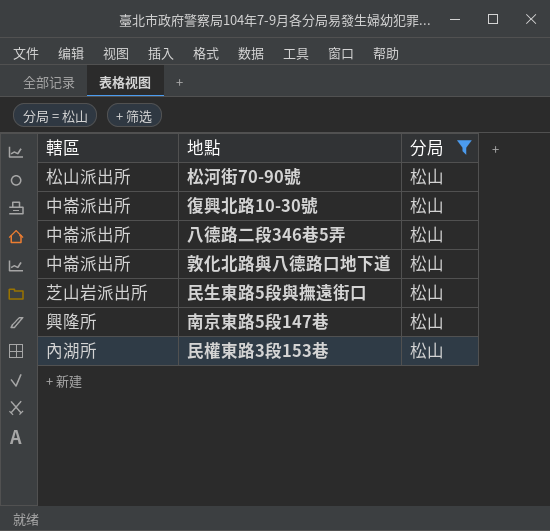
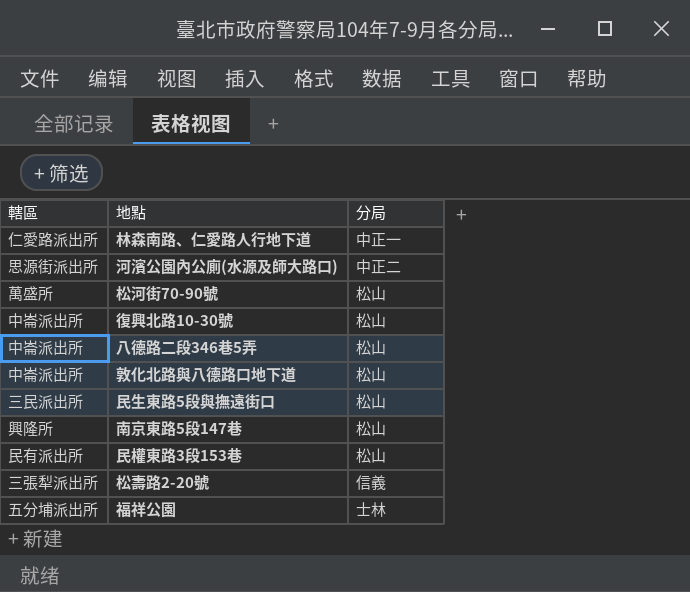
filter: 分局 = 松山 -> none
松河街70-90號 | 轄區: 松山派出所 -> 萬盛所
民生東路5段與撫遠街口 | 轄區: 芝山岩派出所 -> 三民派出所
民權東路3段153巷 | 轄區: 內湖所 -> 民有派出所

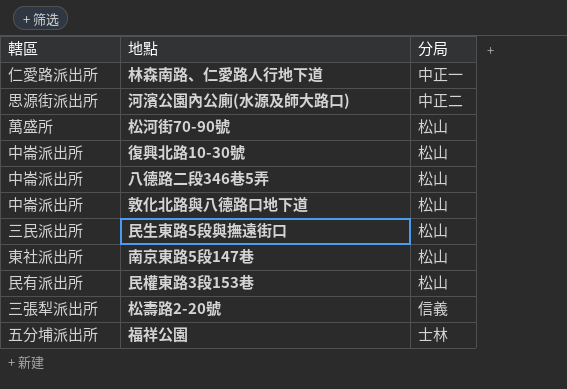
南京東路5段147巷 | 轄區: 興隆所 -> 東社派出所

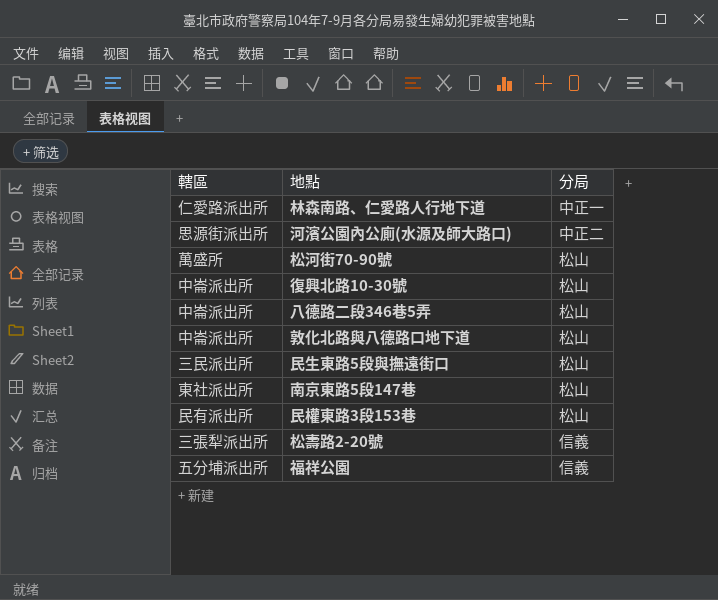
福祥公園 | 分局: 士林 -> 信義

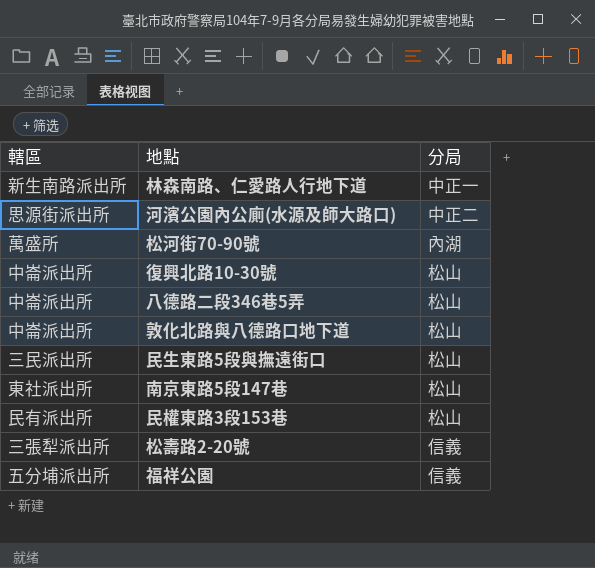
林森南路、仁愛路人行地下道 | 轄區: 仁愛路派出所 -> 新生南路派出所
松河街70-90號 | 分局: 松山 -> 內湖

